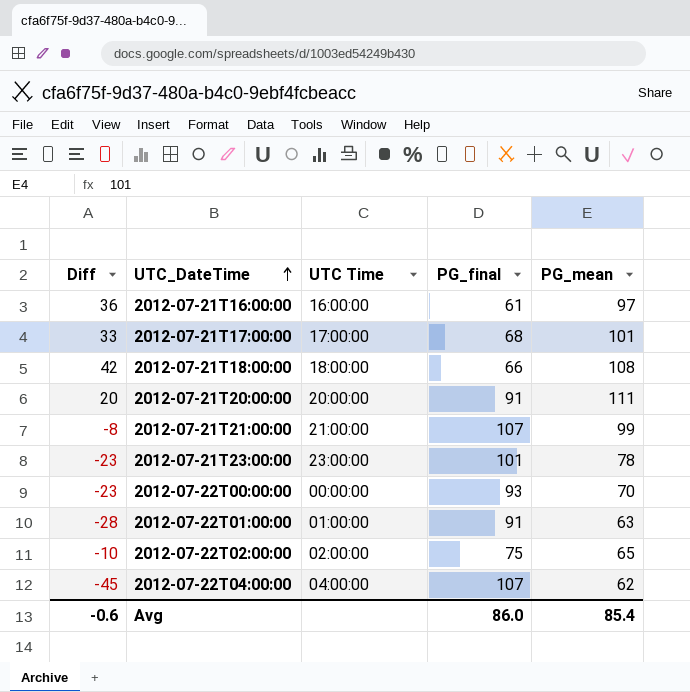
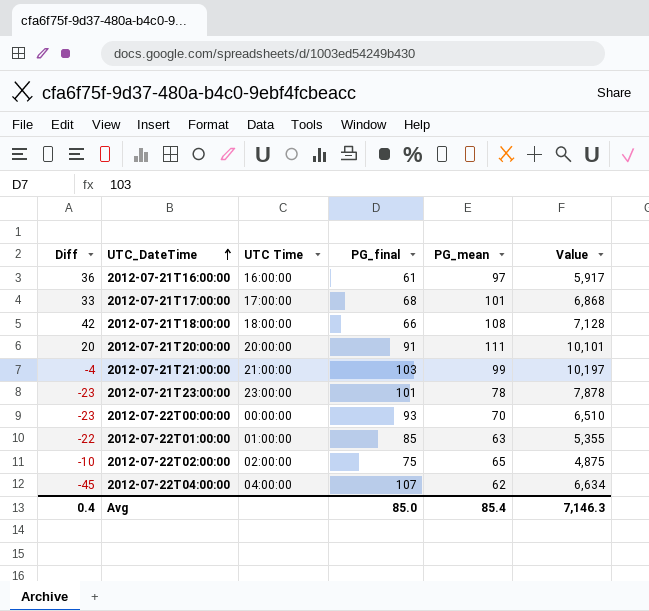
column Value | formula: none -> [PG_final] * [PG_mean]
2012-07-21T21:00:00 | Diff: -8 -> -4
2012-07-21T21:00:00 | PG_final: 107 -> 103
2012-07-22T01:00:00 | Diff: -28 -> -22
2012-07-22T01:00:00 | PG_final: 91 -> 85
Avg | Diff: -0.6 -> 0.4
Avg | PG_final: 86.0 -> 85.0

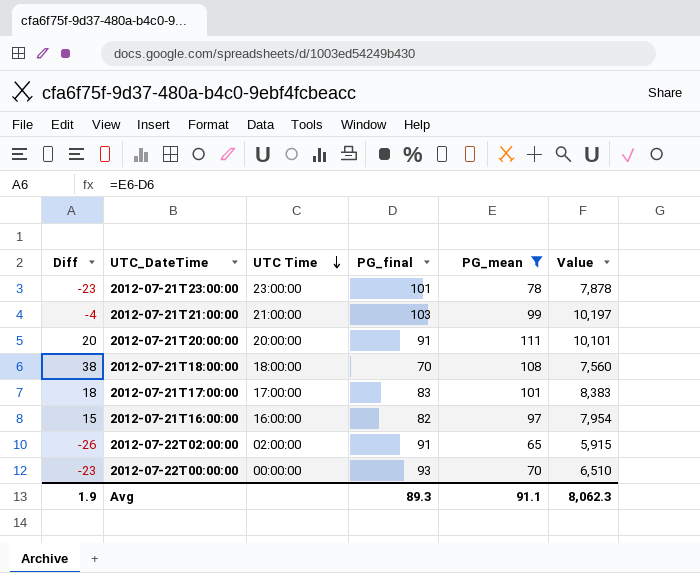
filter: none -> PG_mean >= 65
row order: UTC_DateTime ascending -> UTC Time descending
2012-07-21T18:00:00 | Diff: 42 -> 38
2012-07-21T18:00:00 | PG_final: 66 -> 70
2012-07-21T18:00:00 | Value: 7,128 -> 7,560
2012-07-21T17:00:00 | Diff: 33 -> 18
2012-07-21T17:00:00 | PG_final: 68 -> 83
2012-07-21T17:00:00 | Value: 6,868 -> 8,383
2012-07-21T16:00:00 | Diff: 36 -> 15
2012-07-21T16:00:00 | PG_final: 61 -> 82
2012-07-21T16:00:00 | Value: 5,917 -> 7,954
2012-07-22T02:00:00 | Diff: -10 -> -26
2012-07-22T02:00:00 | PG_final: 75 -> 91
2012-07-22T02:00:00 | Value: 4,875 -> 5,915
Avg | Diff: 0.4 -> 1.9
Avg | PG_final: 85.0 -> 89.3
Avg | PG_mean: 85.4 -> 91.1
Avg | Value: 7,146.3 -> 8,062.3

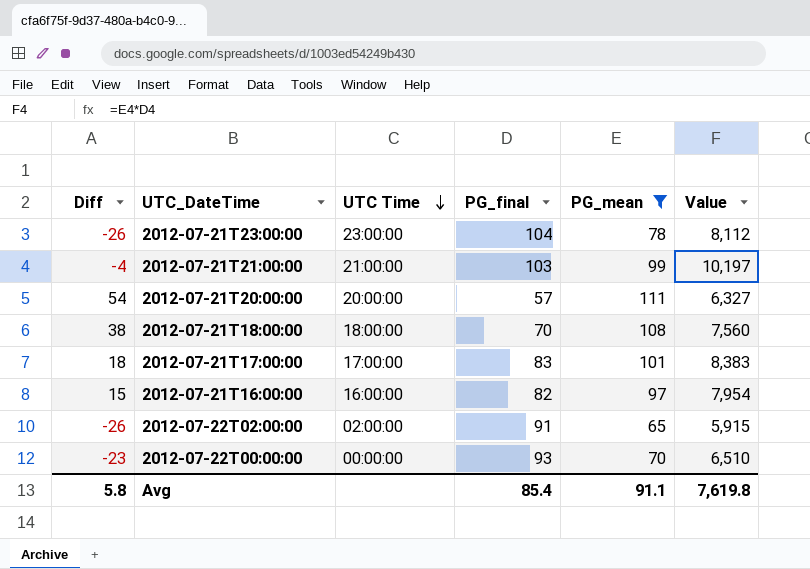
2012-07-21T23:00:00 | Diff: -23 -> -26
2012-07-21T23:00:00 | PG_final: 101 -> 104
2012-07-21T23:00:00 | Value: 7,878 -> 8,112
2012-07-21T20:00:00 | Diff: 20 -> 54
2012-07-21T20:00:00 | PG_final: 91 -> 57
2012-07-21T20:00:00 | Value: 10,101 -> 6,327
Avg | Diff: 1.9 -> 5.8
Avg | PG_final: 89.3 -> 85.4
Avg | Value: 8,062.3 -> 7,619.8

